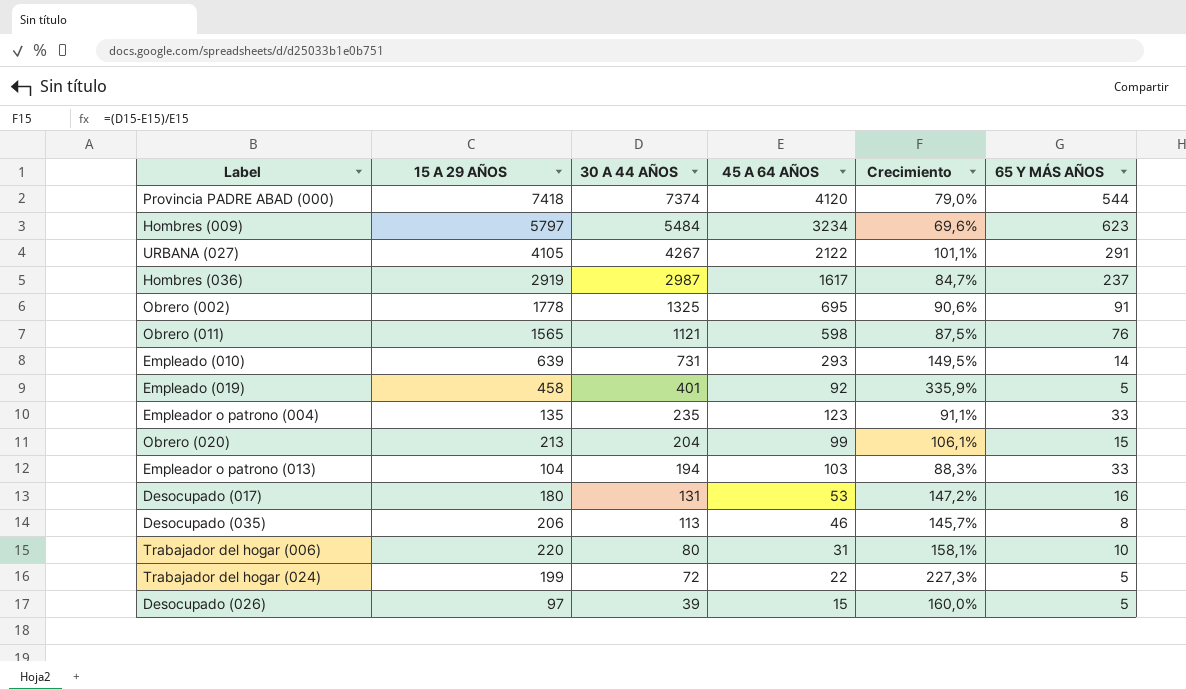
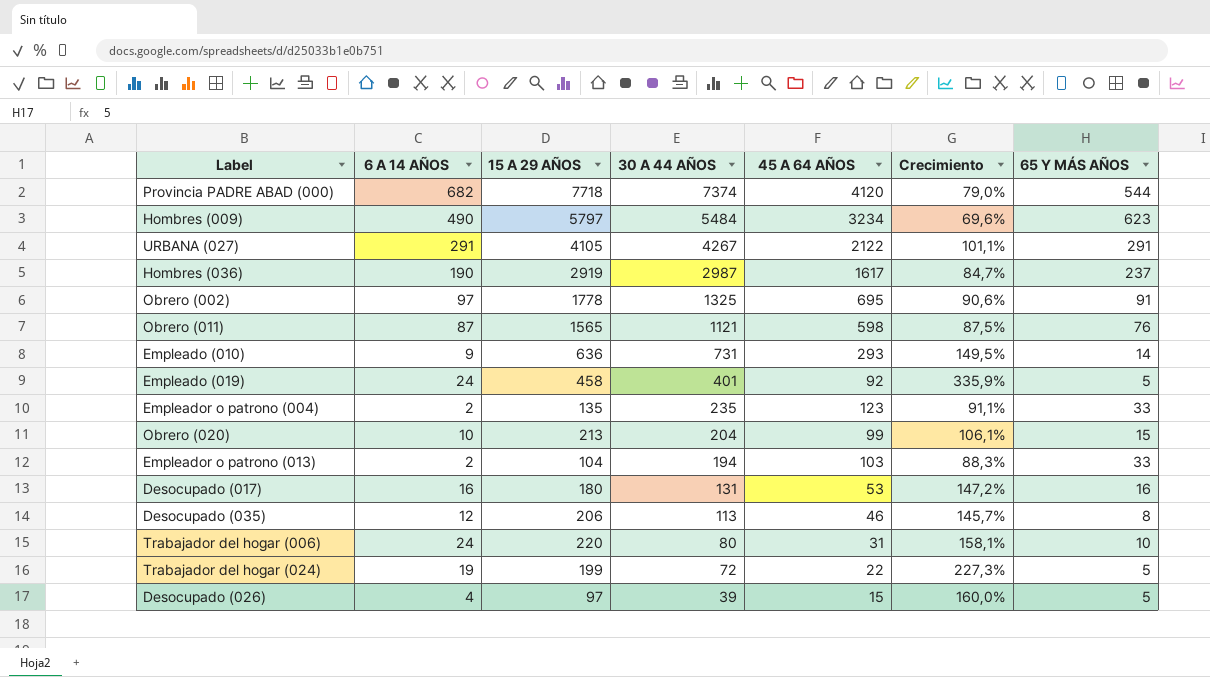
column 6 A 14 AÑOS | position: none -> 2
Provincia PADRE ABAD (000) | 15 A 29 AÑOS: 7418 -> 7718
Empleado (010) | 15 A 29 AÑOS: 639 -> 636

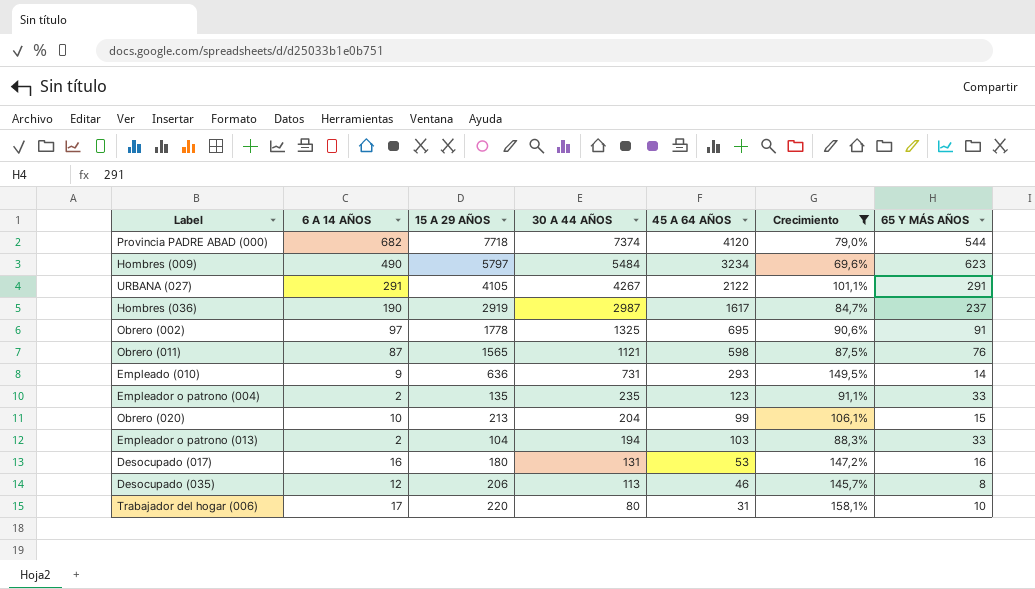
filter: none -> Crecimiento <= 158,1%
Trabajador del hogar (006) | 6 A 14 AÑOS: 24 -> 17

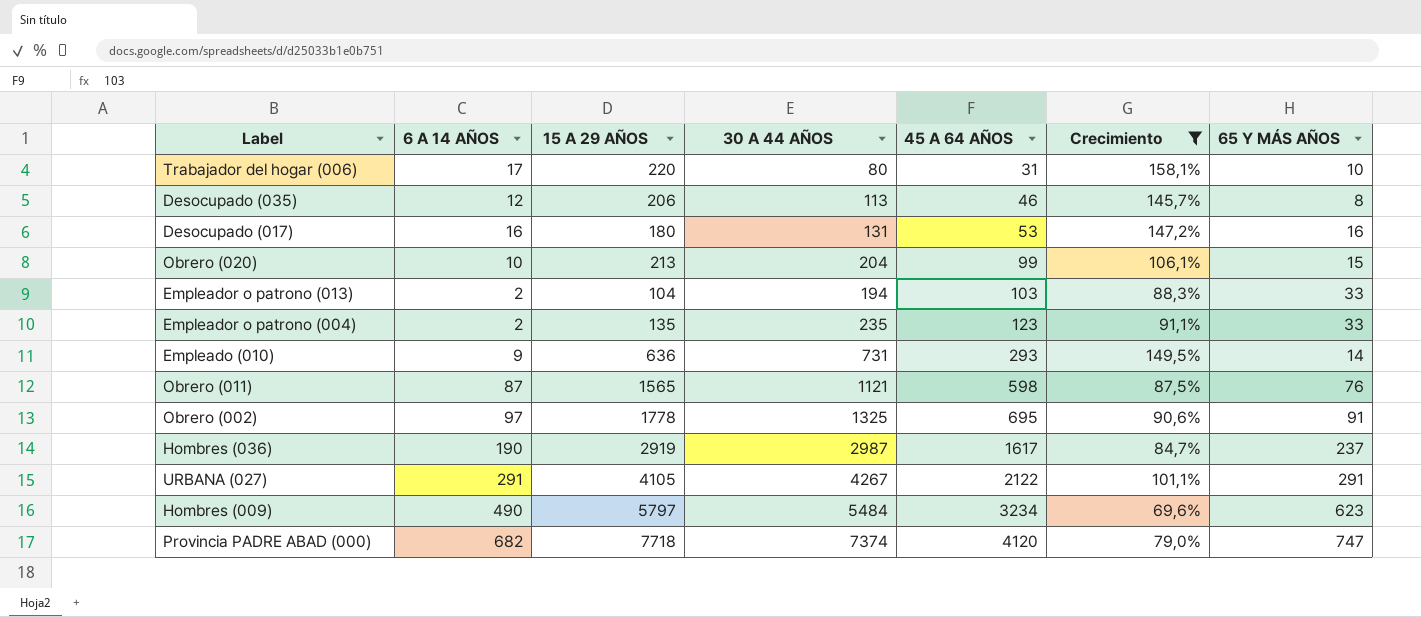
row order: 30 A 44 AÑOS descending -> 45 A 64 AÑOS ascending
Provincia PADRE ABAD (000) | 65 Y MÁS AÑOS: 544 -> 747

